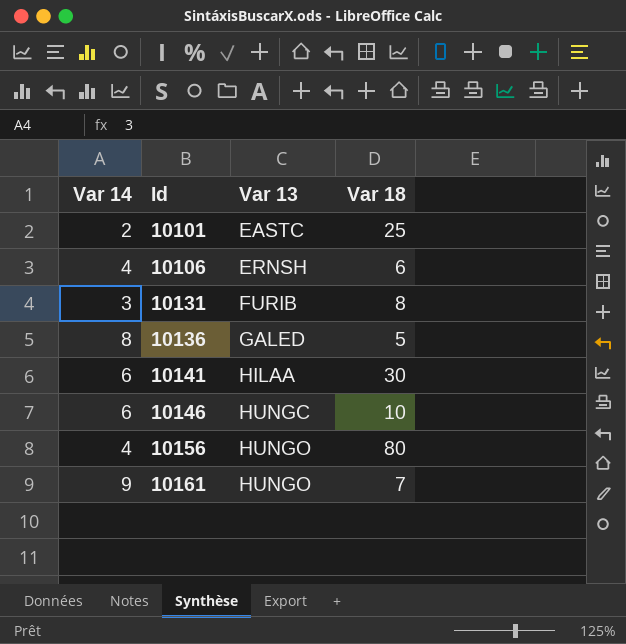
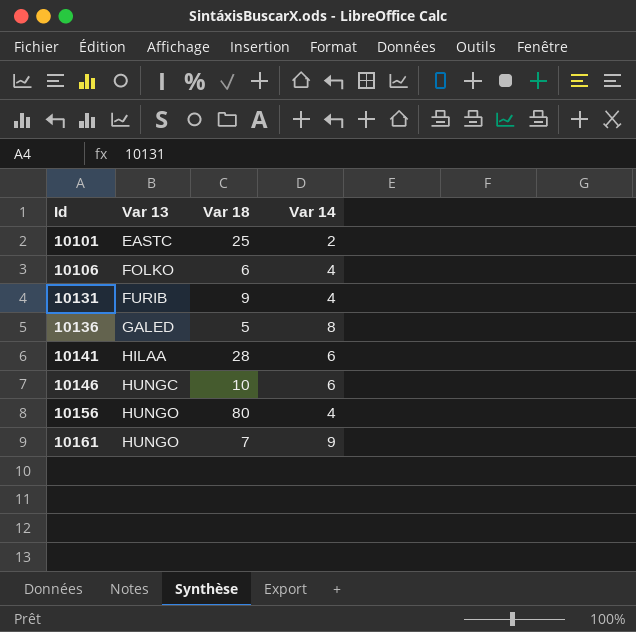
column Var 14 | position: 1 -> 4
10106 | Var 13: ERNSH -> FOLKO
10131 | Var 18: 8 -> 9
10131 | Var 14: 3 -> 4
10141 | Var 18: 30 -> 28

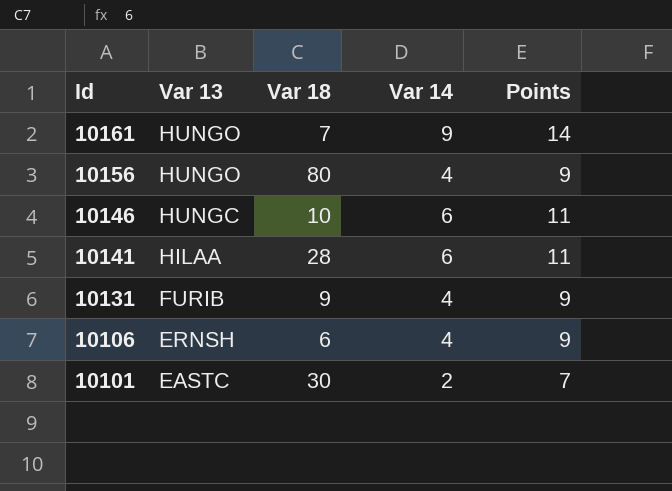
row order: Id ascending -> Id descending
column Points | formula: none -> [Var 14] + 5
row 10136: GALED | 5 | 8 -> none
10106 | Var 13: FOLKO -> ERNSH
10101 | Var 18: 25 -> 30

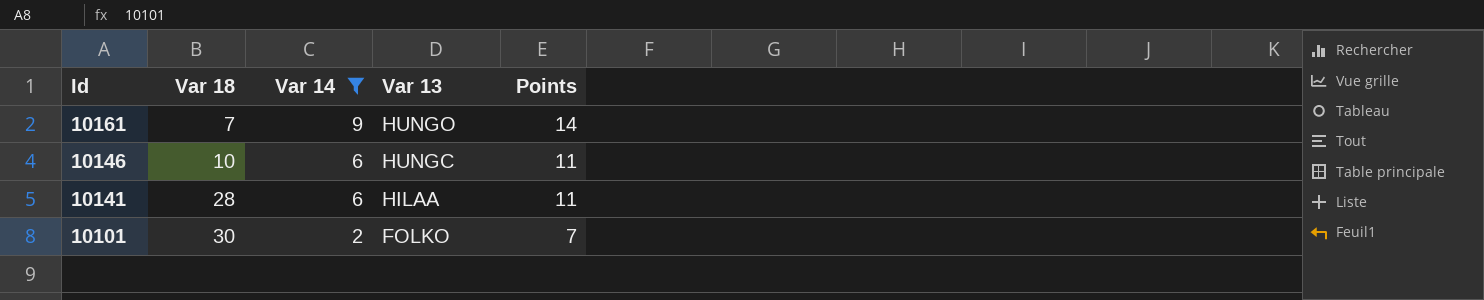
filter: none -> Var 14 != 4
column Var 13 | position: 2 -> 4
10101 | Var 13: EASTC -> FOLKO

